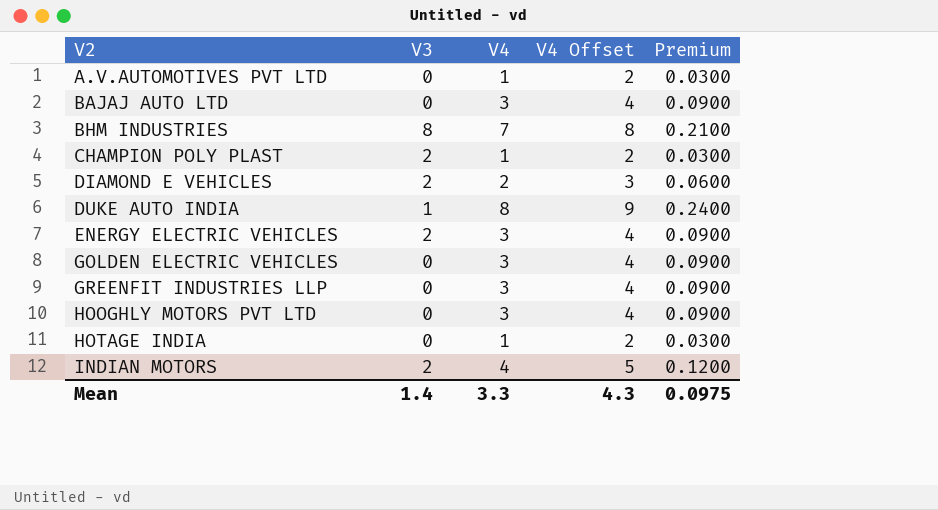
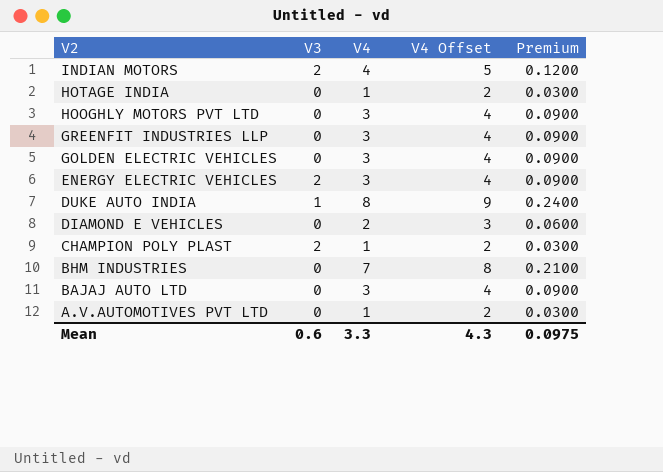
row order: V2 ascending -> V2 descending
DIAMOND E VEHICLES | V3: 2 -> 0
BHM INDUSTRIES | V3: 8 -> 0
Mean | V3: 1.4 -> 0.6

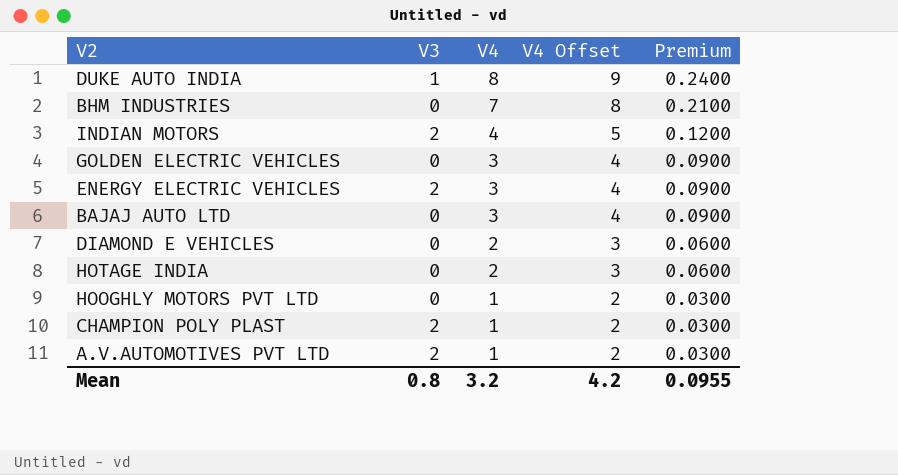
row order: V2 descending -> V4 descending
row GREENFIT INDUSTRIES LLP: 0 | 3 | 4 | 0.0900 -> none
HOTAGE INDIA | V4: 1 -> 2
HOTAGE INDIA | V4 Offset: 2 -> 3
HOTAGE INDIA | Premium: 0.0300 -> 0.0600
HOOGHLY MOTORS PVT LTD | V4: 3 -> 1
HOOGHLY MOTORS PVT LTD | V4 Offset: 4 -> 2
HOOGHLY MOTORS PVT LTD | Premium: 0.0900 -> 0.0300
A.V.AUTOMOTIVES PVT LTD | V3: 0 -> 2
Mean | V3: 0.6 -> 0.8
Mean | V4: 3.3 -> 3.2
Mean | V4 Offset: 4.3 -> 4.2
Mean | Premium: 0.0975 -> 0.0955

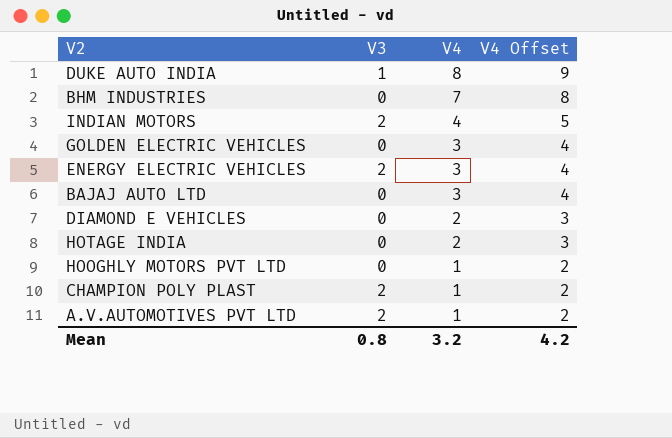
column Premium | formula: [V4] * 0.03 -> none

